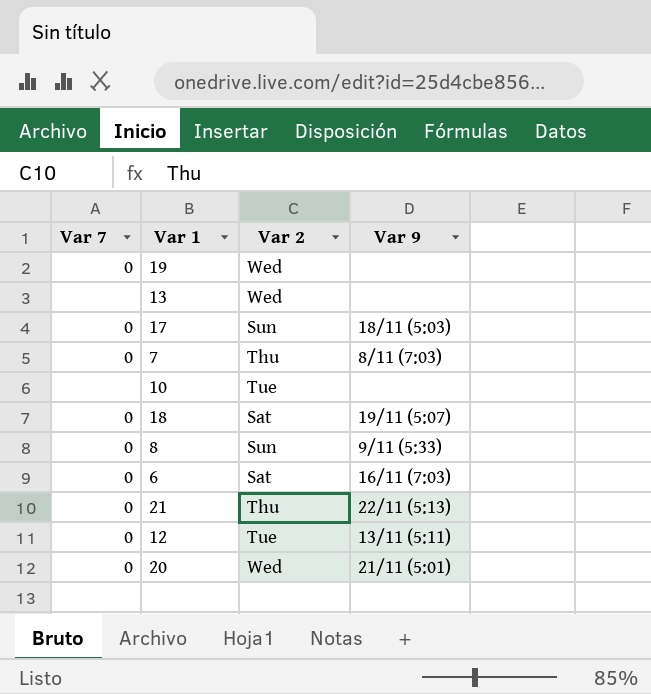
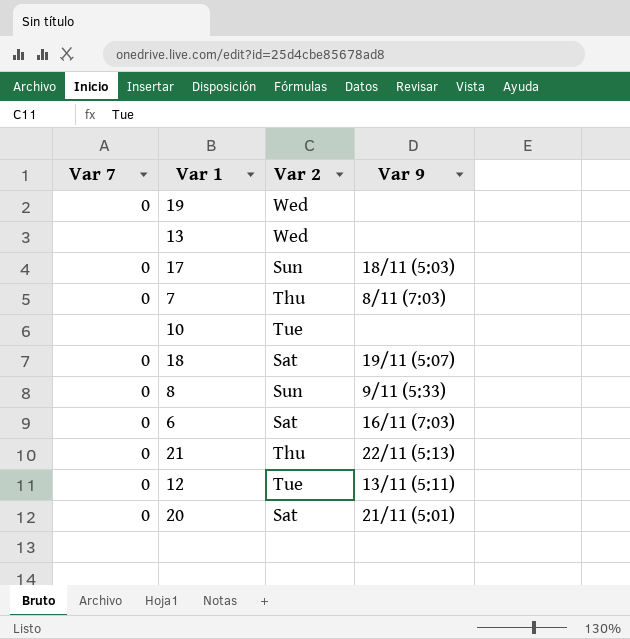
20 | Var 2: Wed -> Sat

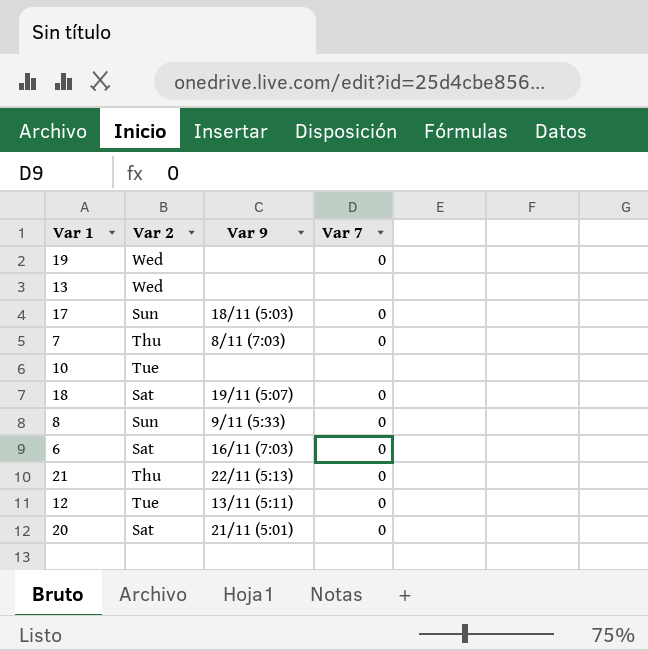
column Var 7 | position: 1 -> 4

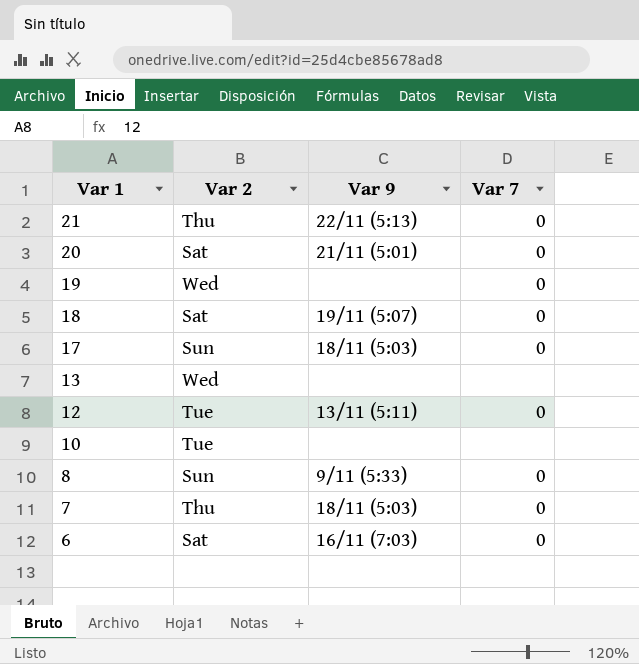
row order: none -> Var 1 descending
7 | Var 9: 8/11 (7:03) -> 18/11 (5:03)

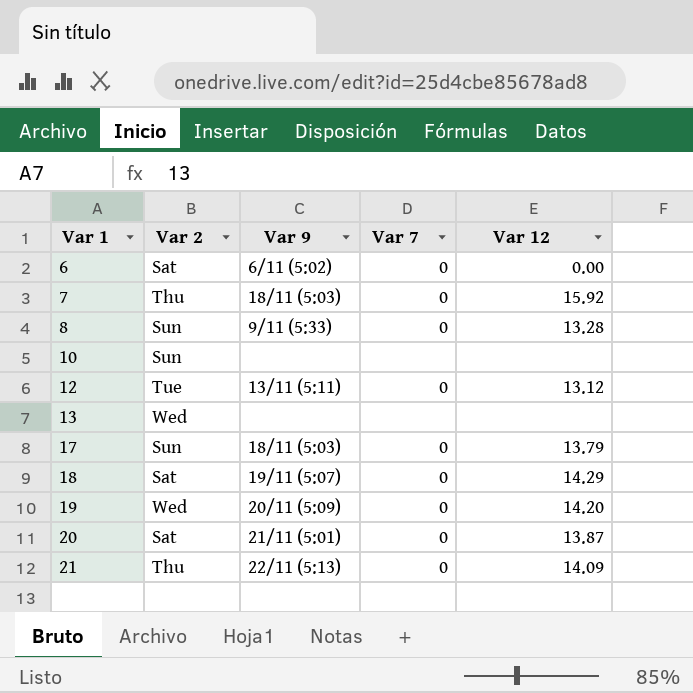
row order: Var 1 descending -> Var 1 ascending
column Var 12 | position: none -> 5
6 | Var 9: 16/11 (7:03) -> 6/11 (5:02)
10 | Var 2: Tue -> Sun
19 | Var 9: none -> 20/11 (5:09)

